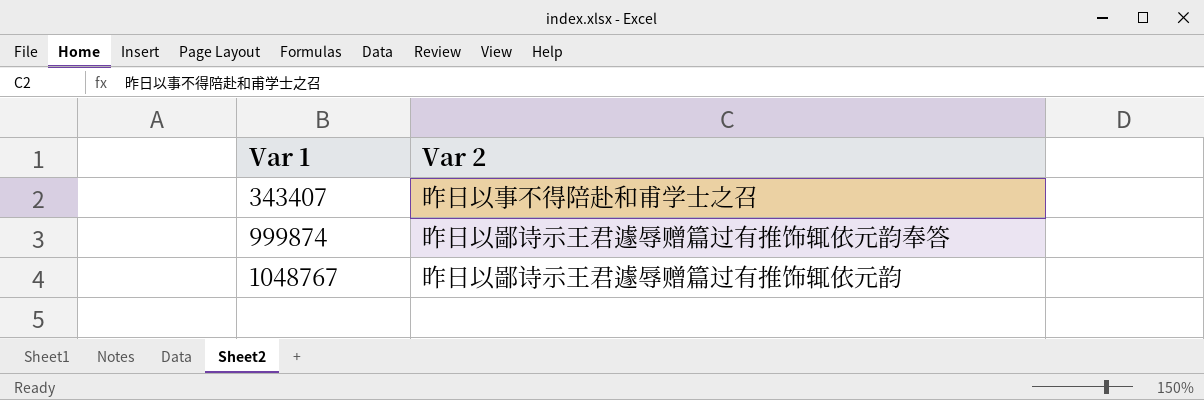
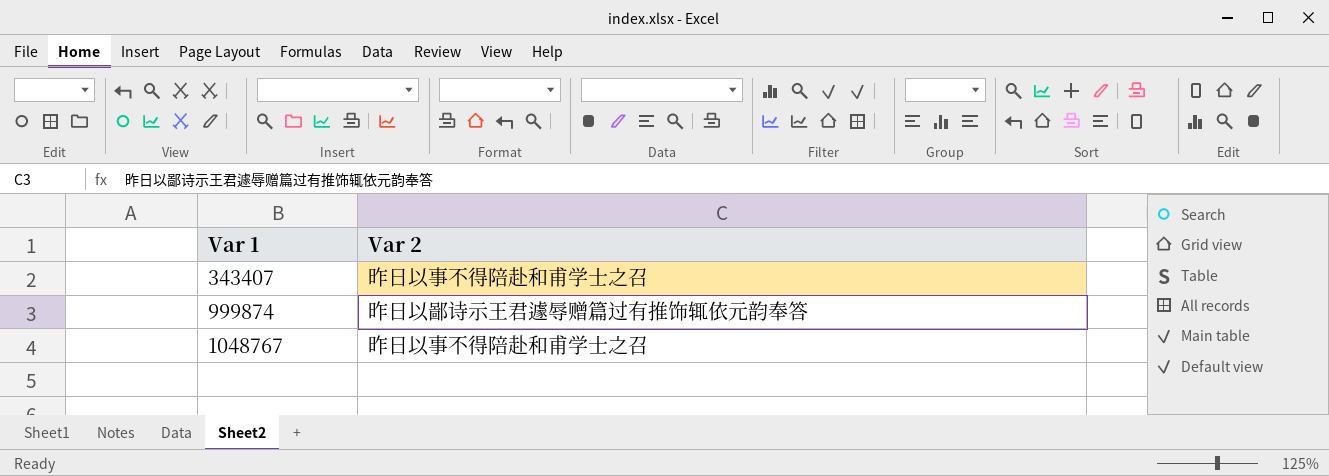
1048767 | Var 2: 昨日以鄙诗示王君遽辱赠篇过有推饰辄依元韵 -> 昨日以事不得陪赴和甫学士之召

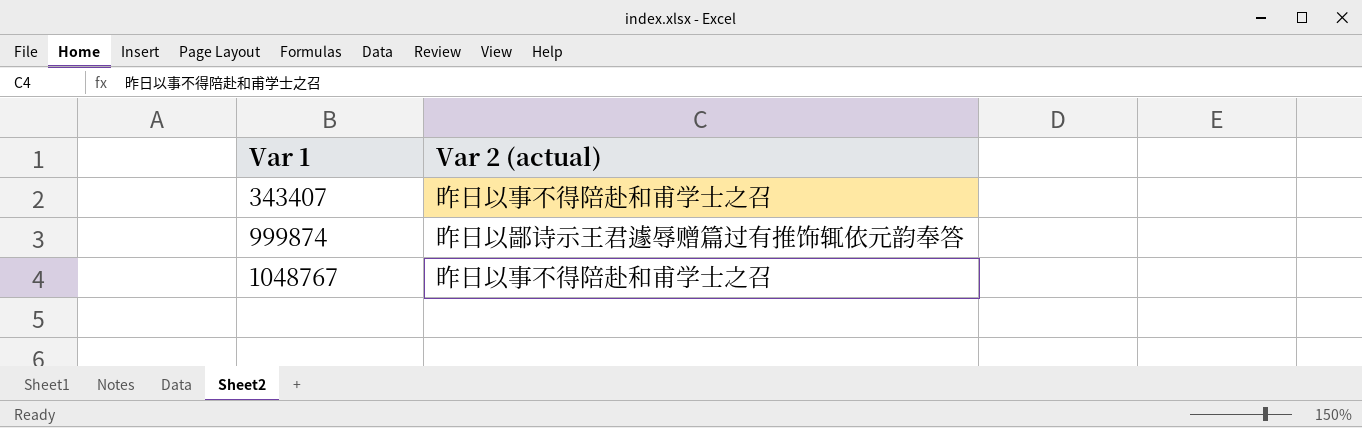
column name: Var 2 -> Var 2 (actual)

